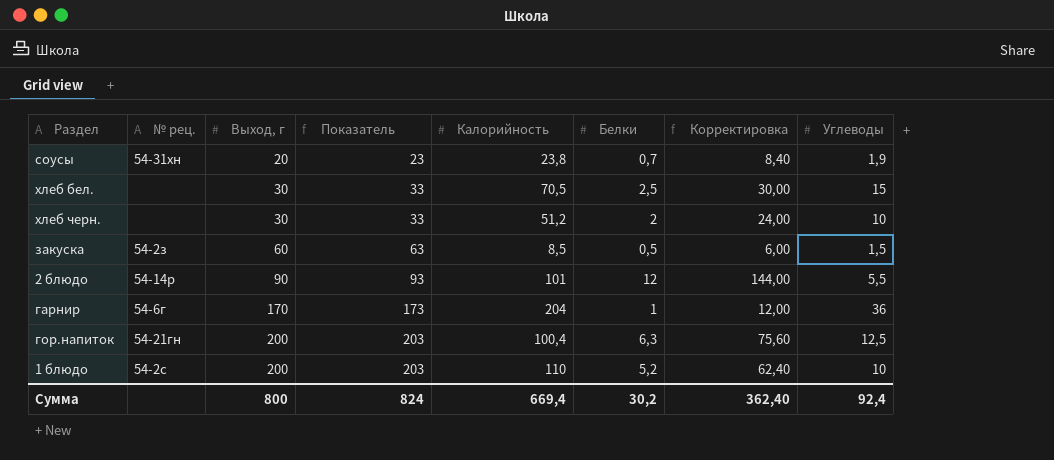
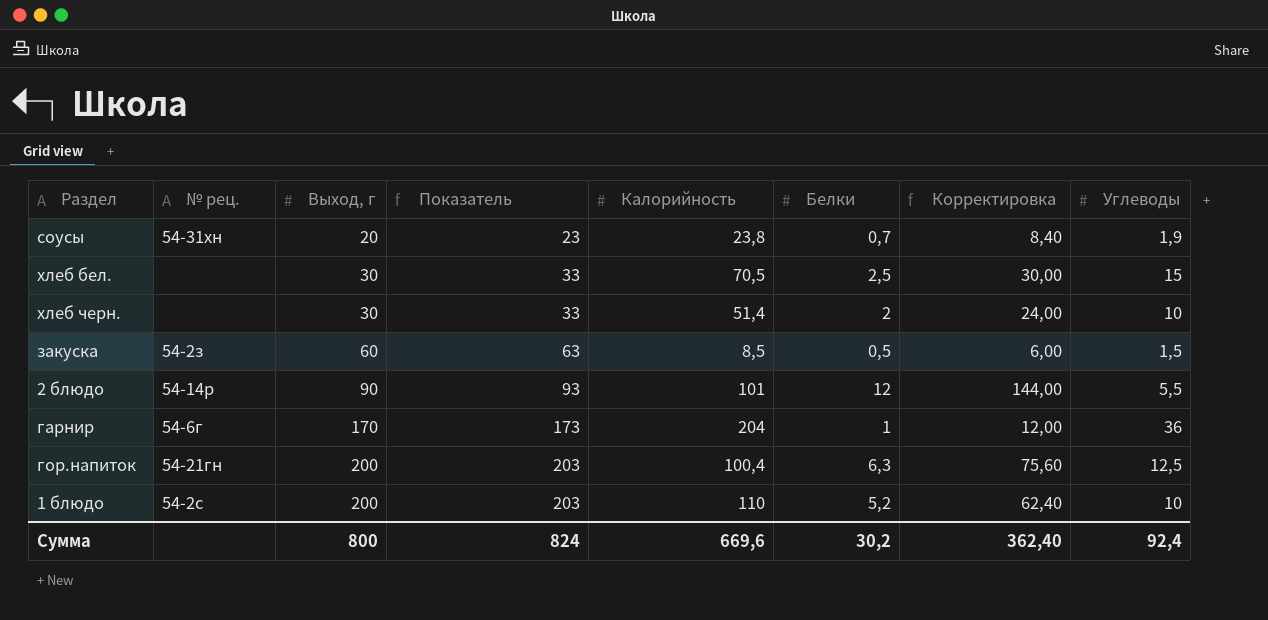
хлеб черн. | Калорийность: 51,2 -> 51,4
Сумма | Калорийность: 669,4 -> 669,6

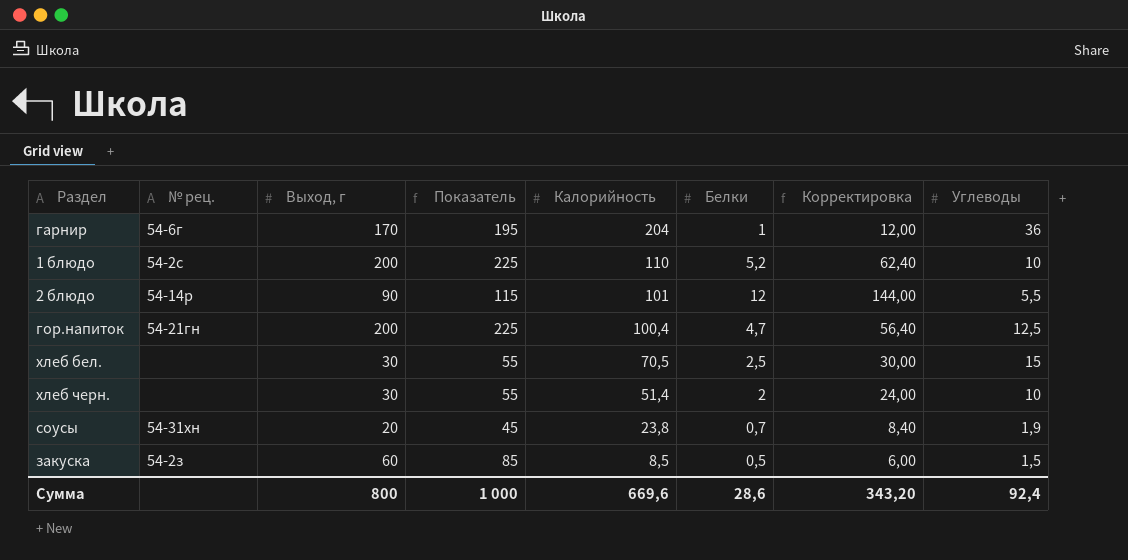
row order: Выход, г ascending -> Калорийность descending
column Показатель | formula: [Выход, г] + 3 -> [Выход, г] + 25
гор.напиток | Белки: 6,3 -> 4,7
гор.напиток | Корректировка: 75,60 -> 56,40
Сумма | Показатель: 824 -> 1 000
Сумма | Белки: 30,2 -> 28,6
Сумма | Корректировка: 362,40 -> 343,20

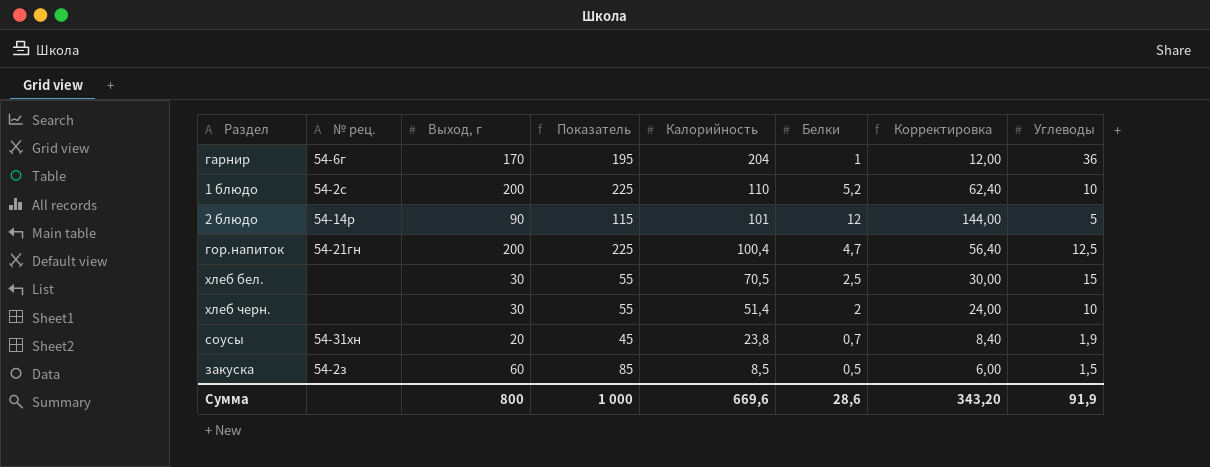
2 блюдо | Углеводы: 5,5 -> 5
Сумма | Углеводы: 92,4 -> 91,9

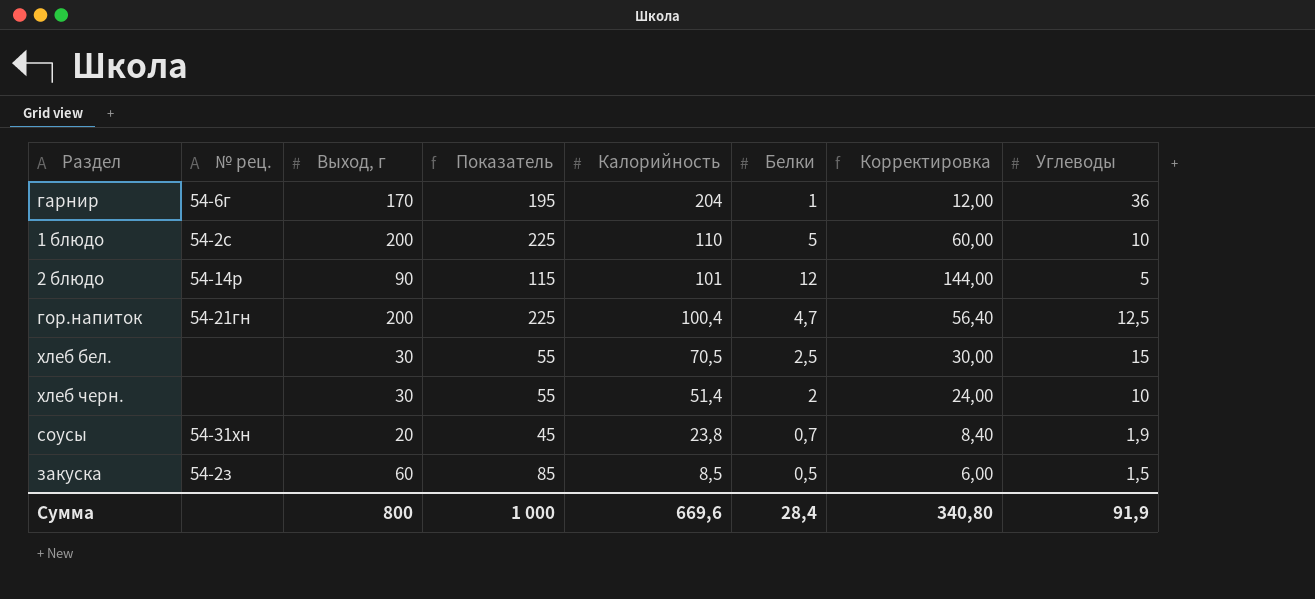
1 блюдо | Белки: 5,2 -> 5
1 блюдо | Корректировка: 62,40 -> 60,00
Сумма | Белки: 28,6 -> 28,4
Сумма | Корректировка: 343,20 -> 340,80

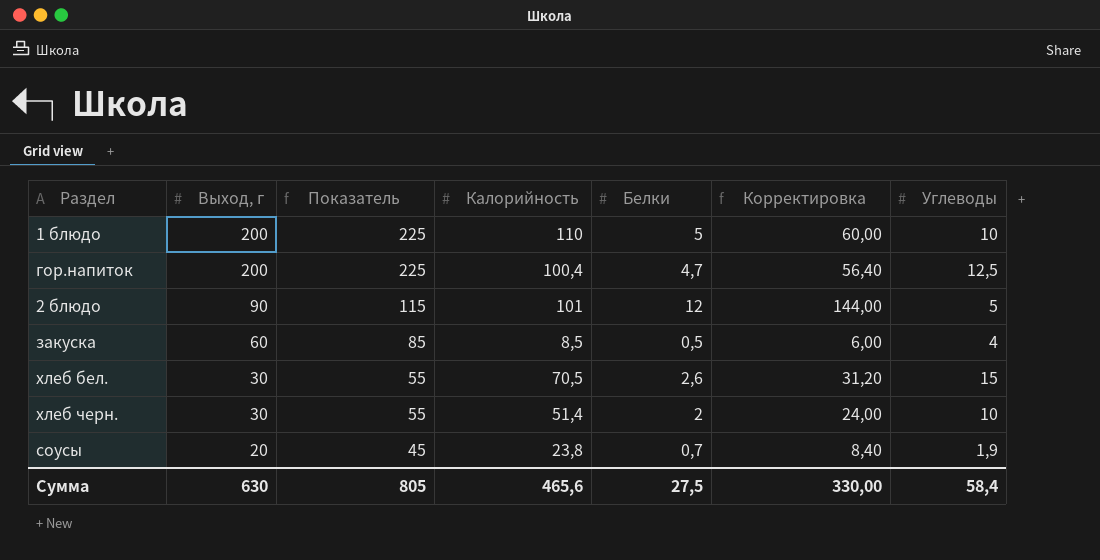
row order: Калорийность descending -> Выход, г descending
column № рец. | position: 2 -> none
row гарнир: 54-6г | 170 | 195 | 204 | 1 | 12,00 | 36 -> none
закуска | Углеводы: 1,5 -> 4
хлеб бел. | Белки: 2,5 -> 2,6
хлеб бел. | Корректировка: 30,00 -> 31,20
Сумма | Выход, г: 800 -> 630
Сумма | Показатель: 1 000 -> 805
Сумма | Калорийность: 669,6 -> 465,6
Сумма | Белки: 28,4 -> 27,5
Сумма | Корректировка: 340,80 -> 330,00
Сумма | Углеводы: 91,9 -> 58,4

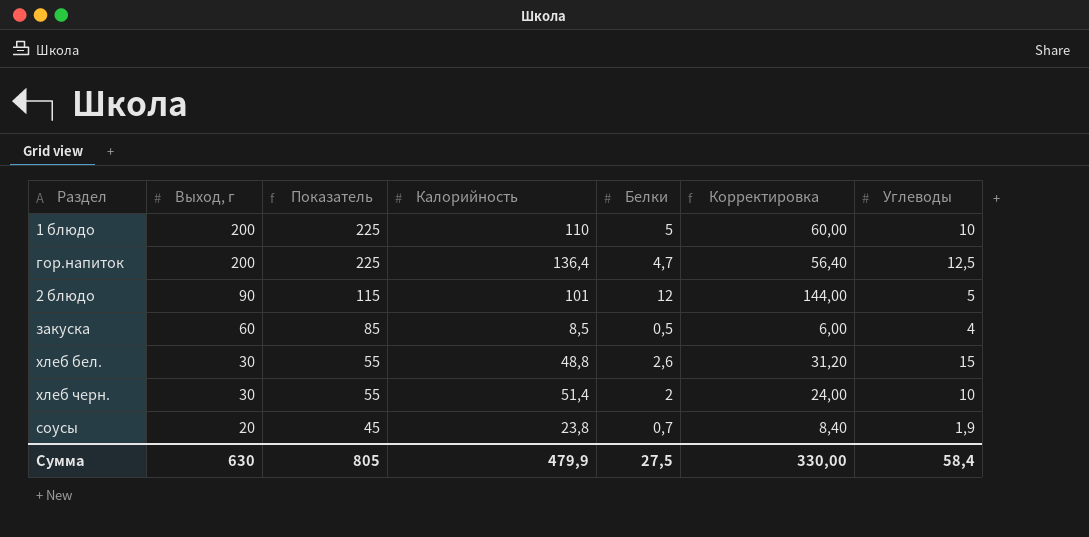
гор.напиток | Калорийность: 100,4 -> 136,4
хлеб бел. | Калорийность: 70,5 -> 48,8
Сумма | Калорийность: 465,6 -> 479,9

